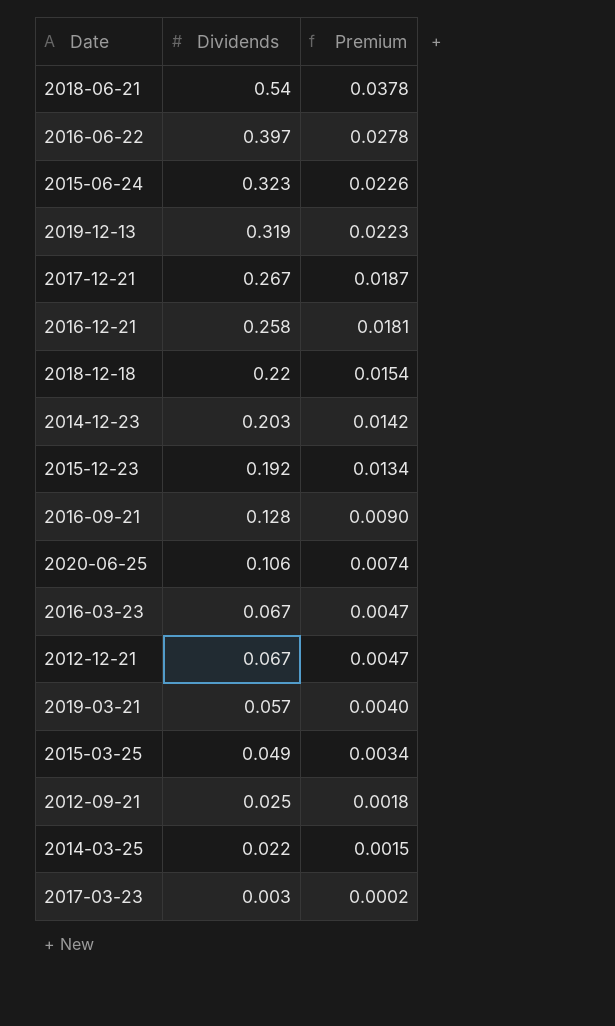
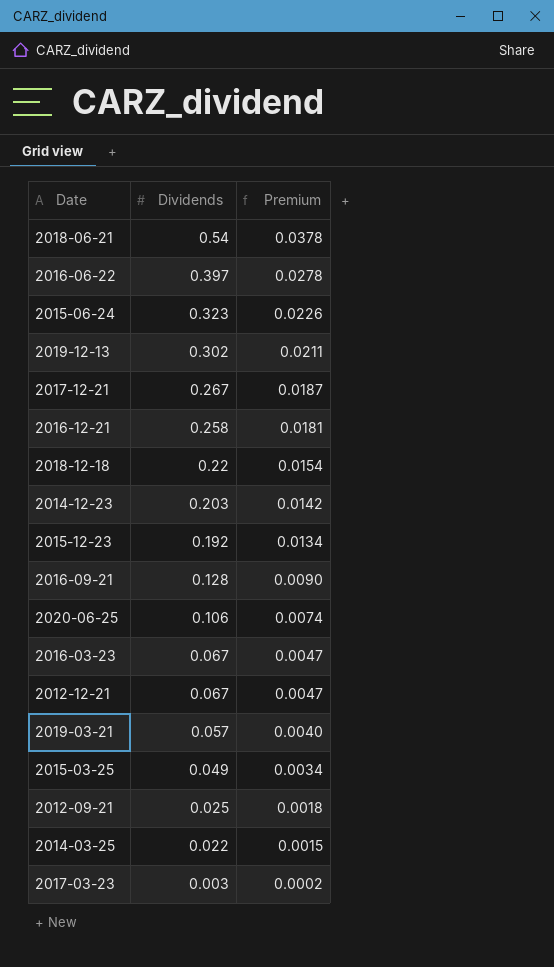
2019-12-13 | Dividends: 0.319 -> 0.302
2019-12-13 | Premium: 0.0223 -> 0.0211

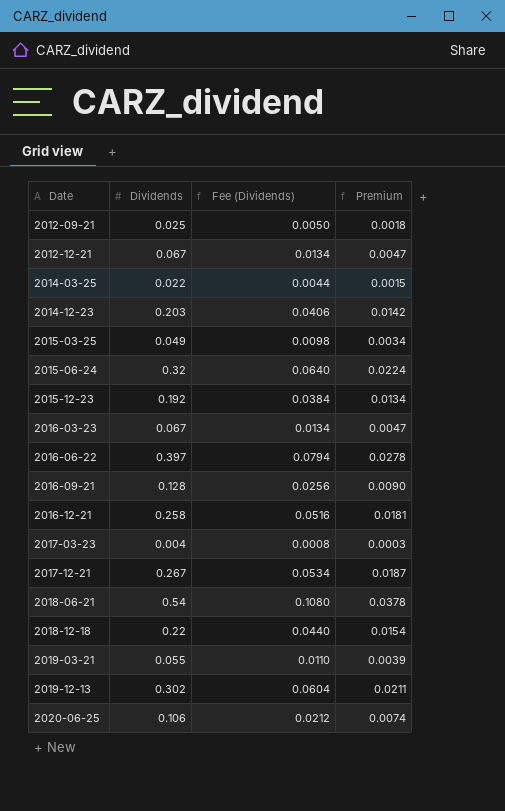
row order: Dividends descending -> Date ascending
column Fee (Dividends) | formula: none -> [Dividends] * 0.2
2015-06-24 | Dividends: 0.323 -> 0.32
2015-06-24 | Premium: 0.0226 -> 0.0224
2017-03-23 | Dividends: 0.003 -> 0.004
2017-03-23 | Premium: 0.0002 -> 0.0003
2019-03-21 | Dividends: 0.057 -> 0.055
2019-03-21 | Premium: 0.0040 -> 0.0039

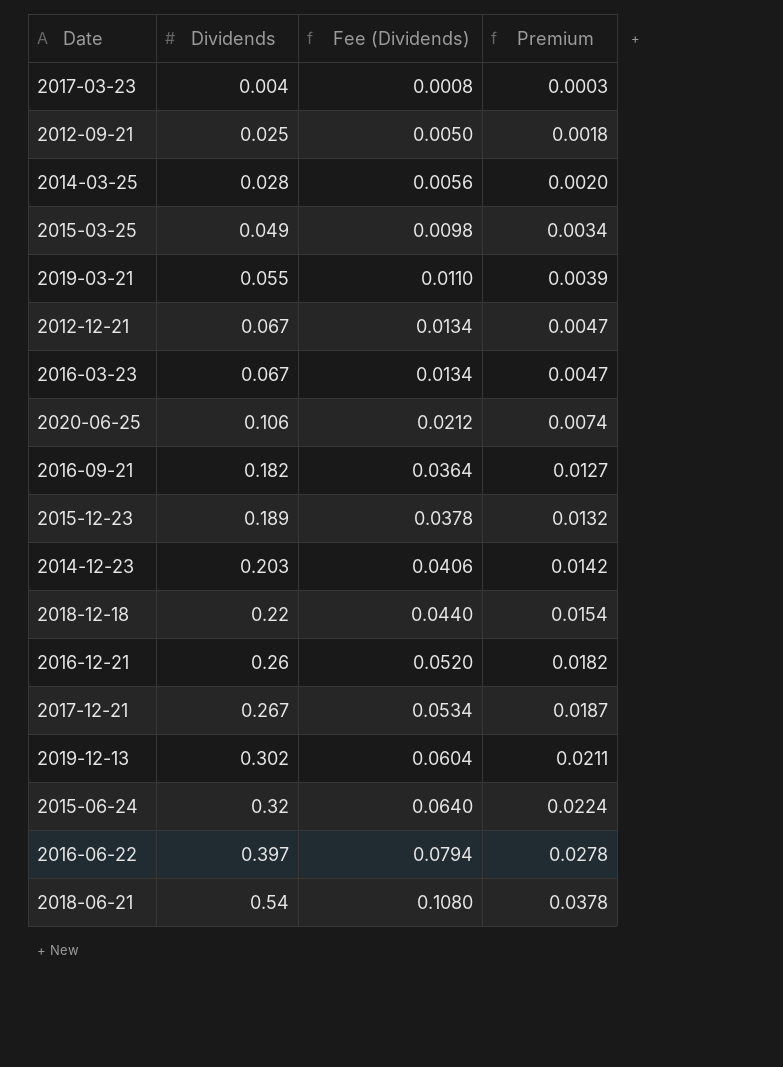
row order: Date ascending -> Dividends ascending
2014-03-25 | Dividends: 0.022 -> 0.028
2014-03-25 | Fee (Dividends): 0.0044 -> 0.0056
2014-03-25 | Premium: 0.0015 -> 0.0020
2016-09-21 | Dividends: 0.128 -> 0.182
2016-09-21 | Fee (Dividends): 0.0256 -> 0.0364
2016-09-21 | Premium: 0.0090 -> 0.0127
2015-12-23 | Dividends: 0.192 -> 0.189
2015-12-23 | Fee (Dividends): 0.0384 -> 0.0378
2015-12-23 | Premium: 0.0134 -> 0.0132
2016-12-21 | Dividends: 0.258 -> 0.26
2016-12-21 | Fee (Dividends): 0.0516 -> 0.0520
2016-12-21 | Premium: 0.0181 -> 0.0182

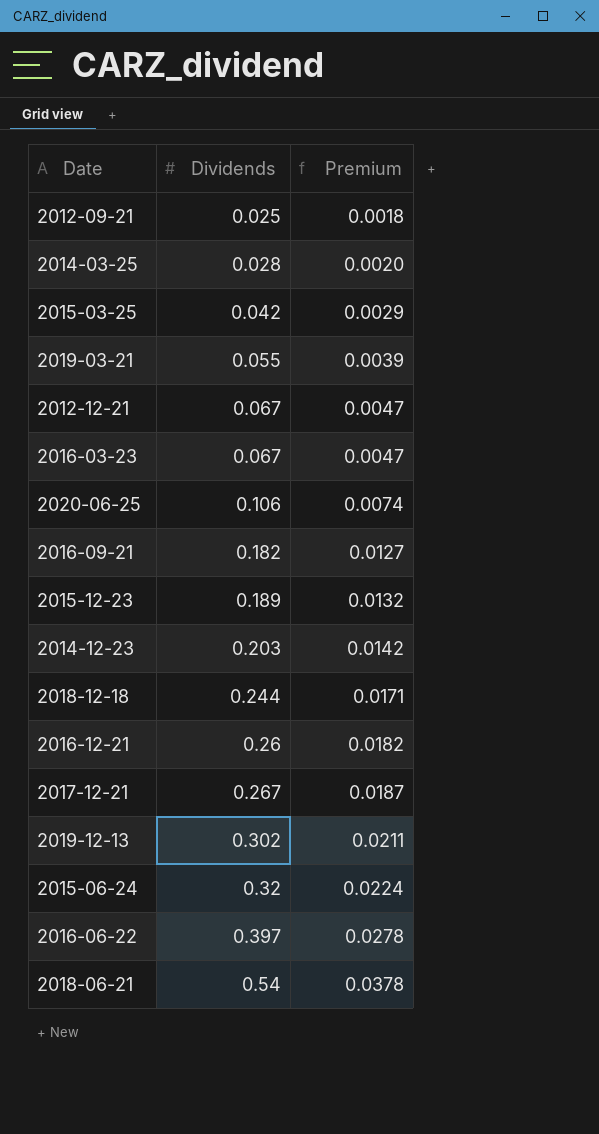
column Fee (Dividends) | formula: [Dividends] * 0.2 -> none
row 2017-03-23: 0.004 | 0.0008 | 0.0003 -> none
2015-03-25 | Dividends: 0.049 -> 0.042
2015-03-25 | Premium: 0.0034 -> 0.0029
2018-12-18 | Dividends: 0.22 -> 0.244
2018-12-18 | Premium: 0.0154 -> 0.0171

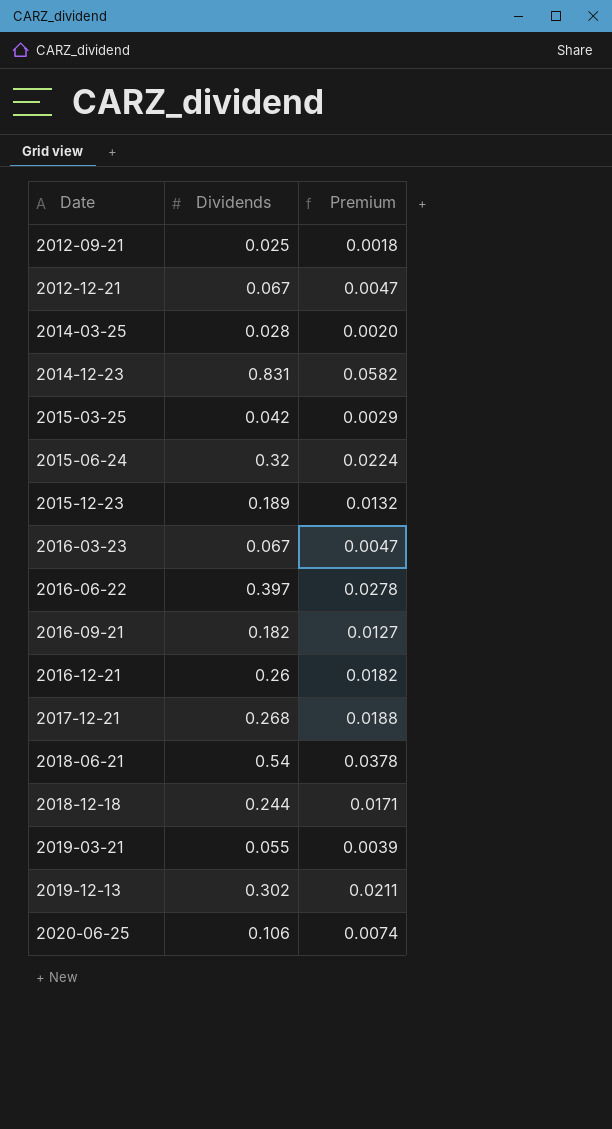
row order: Dividends ascending -> Date ascending
2014-12-23 | Dividends: 0.203 -> 0.831
2014-12-23 | Premium: 0.0142 -> 0.0582
2017-12-21 | Dividends: 0.267 -> 0.268
2017-12-21 | Premium: 0.0187 -> 0.0188

